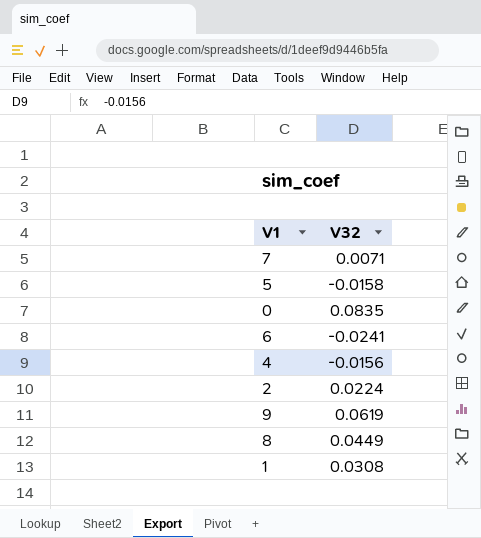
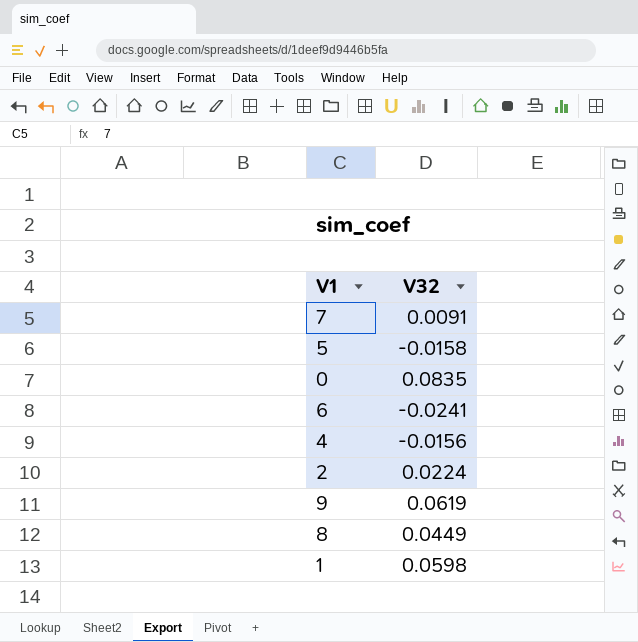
7 | V32: 0.0071 -> 0.0091
1 | V32: 0.0308 -> 0.0598

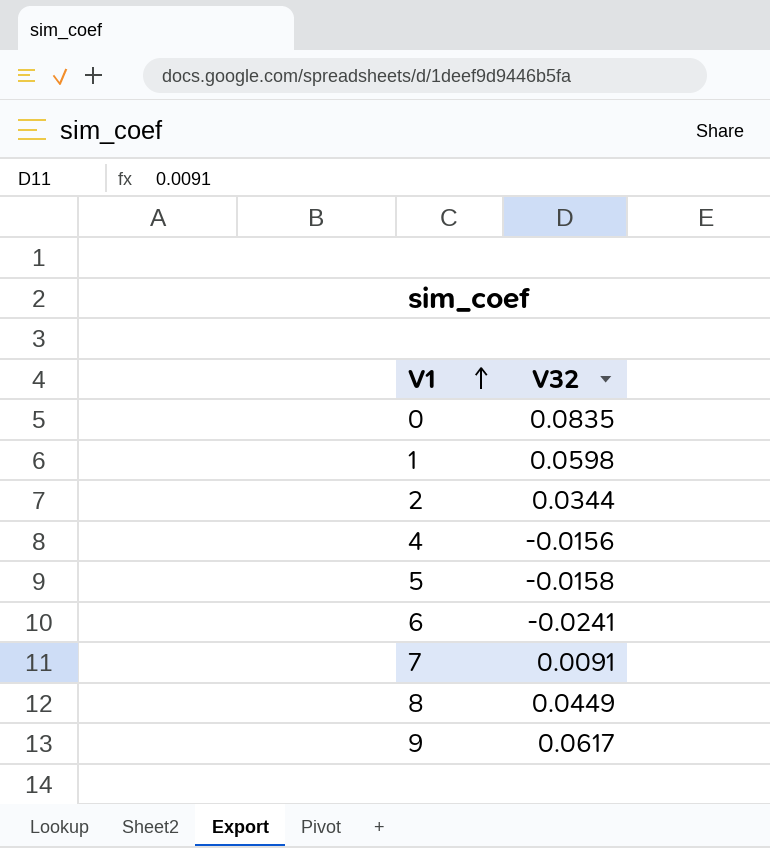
row order: none -> V1 ascending
2 | V32: 0.0224 -> 0.0344
9 | V32: 0.0619 -> 0.0617

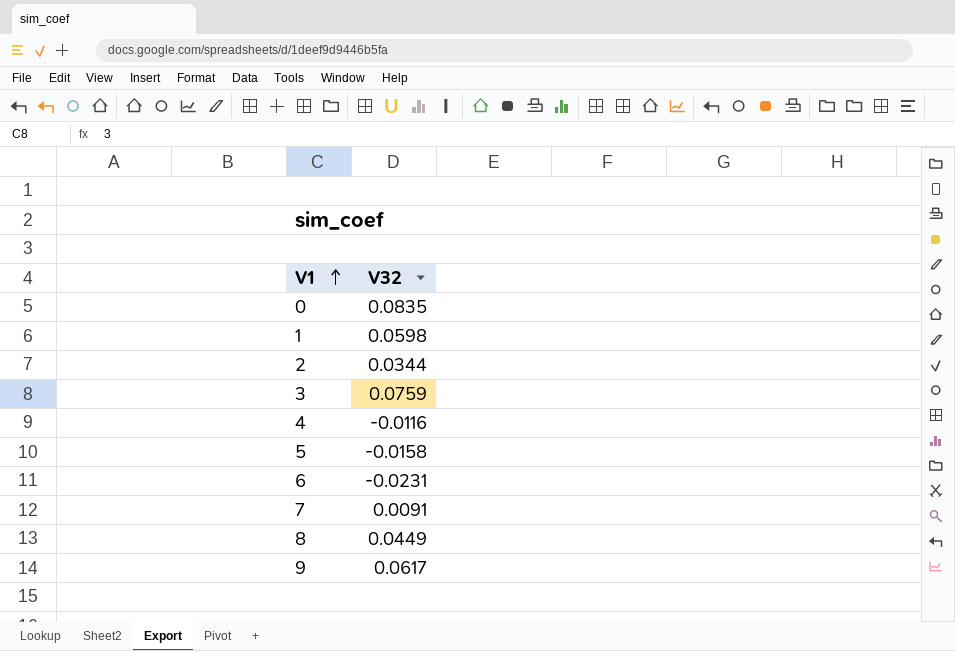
row 3: none -> 0.0759
4 | V32: -0.0156 -> -0.0116
6 | V32: -0.0241 -> -0.0231

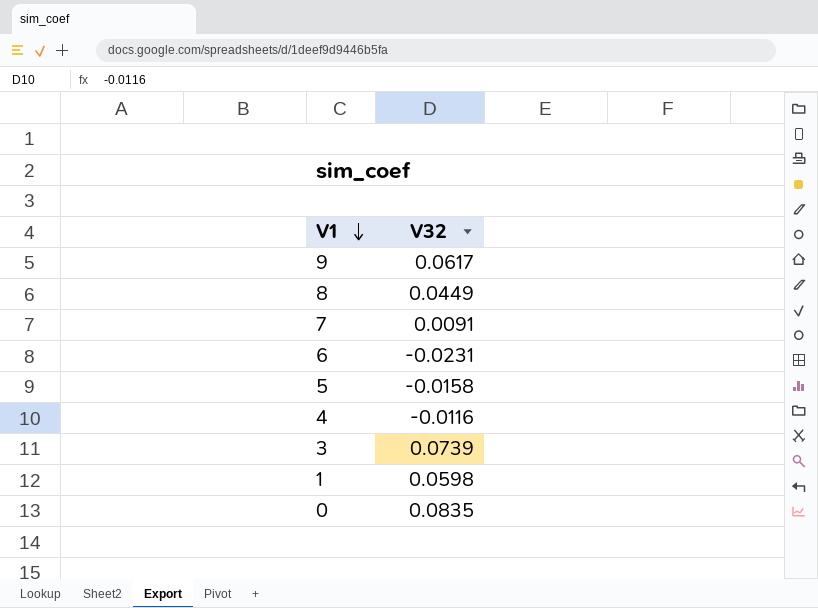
row order: V1 ascending -> V1 descending
row 2: 0.0344 -> none
3 | V32: 0.0759 -> 0.0739

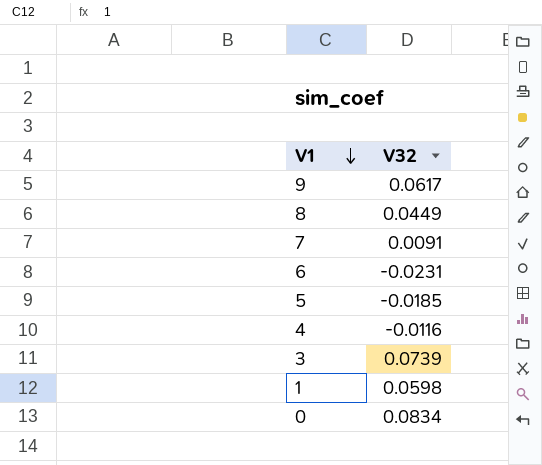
5 | V32: -0.0158 -> -0.0185
0 | V32: 0.0835 -> 0.0834

